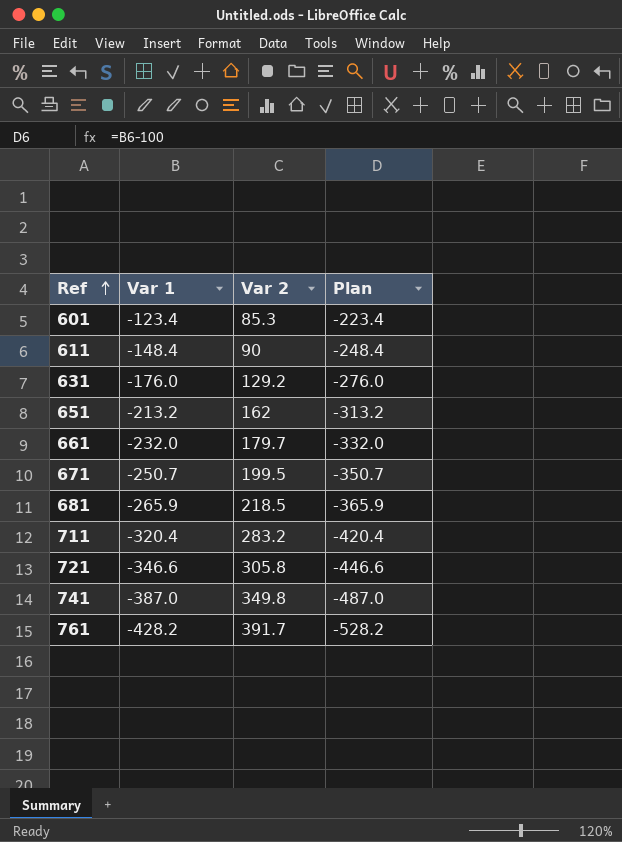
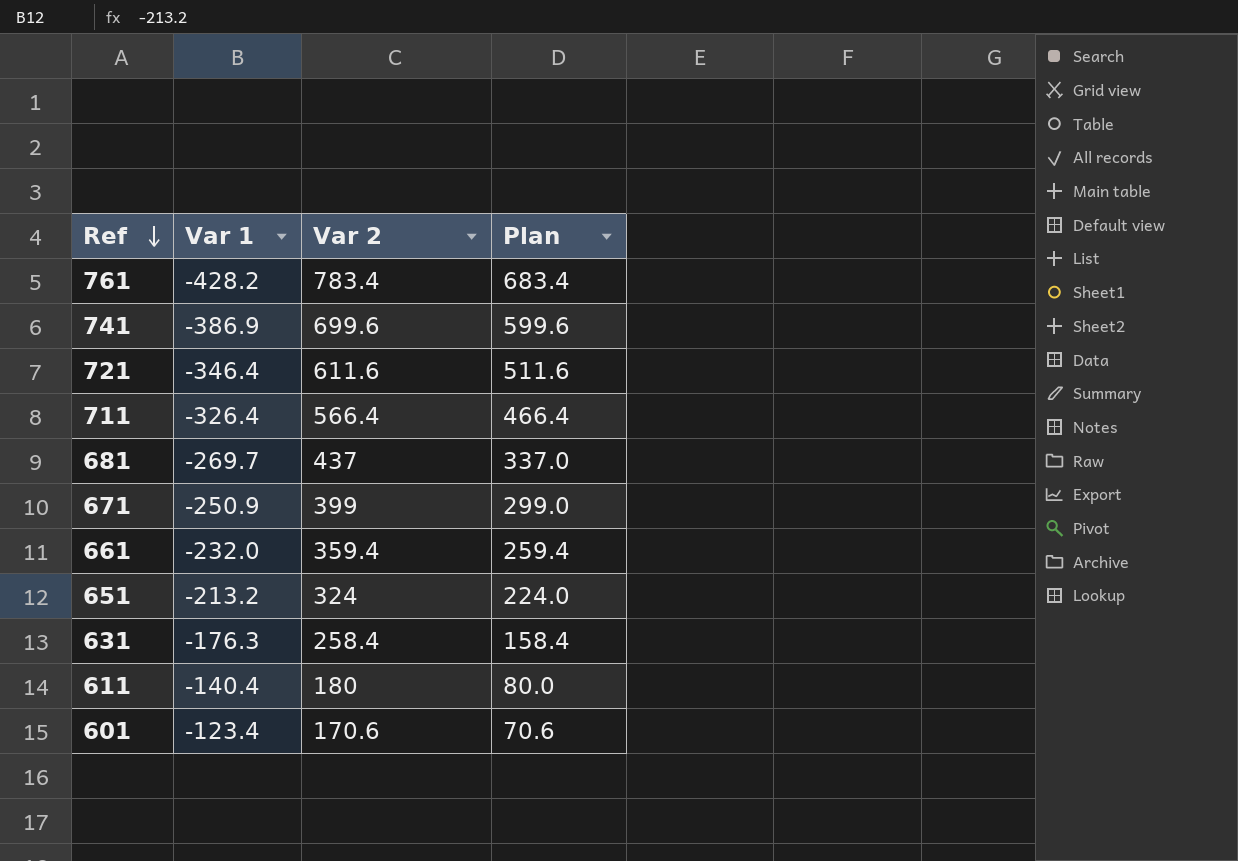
row order: Ref ascending -> Ref descending
column Plan | formula: [Var 1] - 100 -> [Var 2] - 100
761 | Var 2: 391.7 -> 783.4
741 | Var 1: -387.0 -> -386.9
741 | Var 2: 349.8 -> 699.6
721 | Var 1: -346.6 -> -346.4
721 | Var 2: 305.8 -> 611.6
711 | Var 1: -320.4 -> -326.4
711 | Var 2: 283.2 -> 566.4
681 | Var 1: -265.9 -> -269.7
681 | Var 2: 218.5 -> 437
671 | Var 1: -250.7 -> -250.9
671 | Var 2: 199.5 -> 399
661 | Var 2: 179.7 -> 359.4
651 | Var 2: 162 -> 324
631 | Var 1: -176.0 -> -176.3
631 | Var 2: 129.2 -> 258.4
611 | Var 1: -148.4 -> -140.4
611 | Var 2: 90 -> 180
601 | Var 2: 85.3 -> 170.6

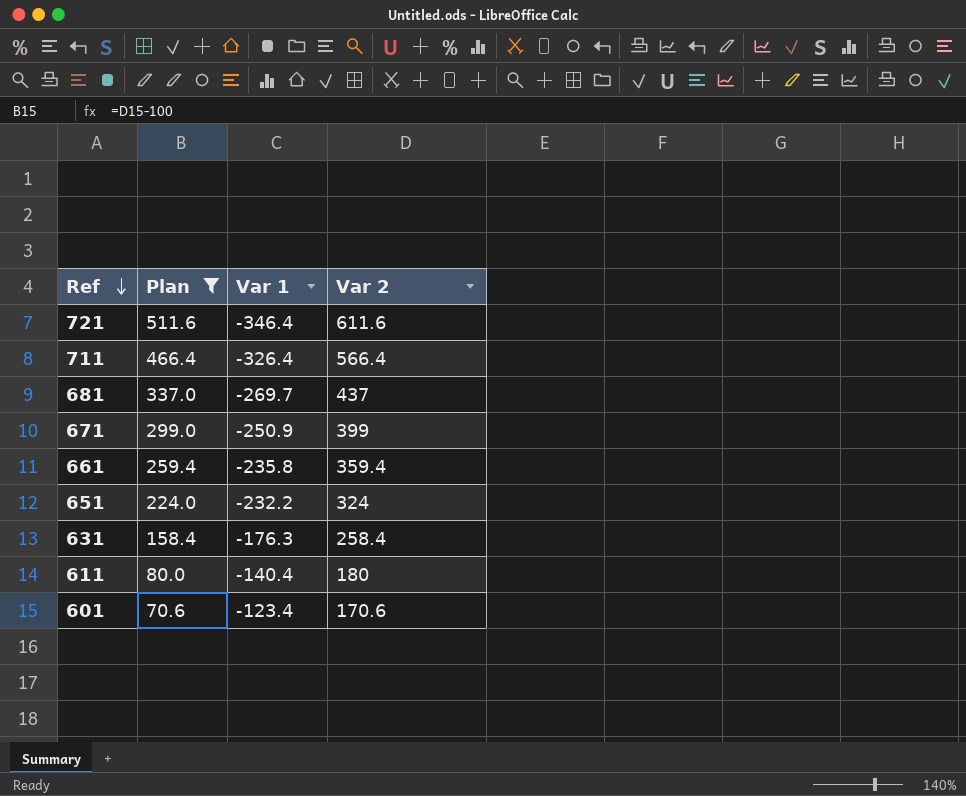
filter: none -> Plan <= 511.6
column Plan | position: 4 -> 2
661 | Var 1: -232.0 -> -235.8
651 | Var 1: -213.2 -> -232.2

